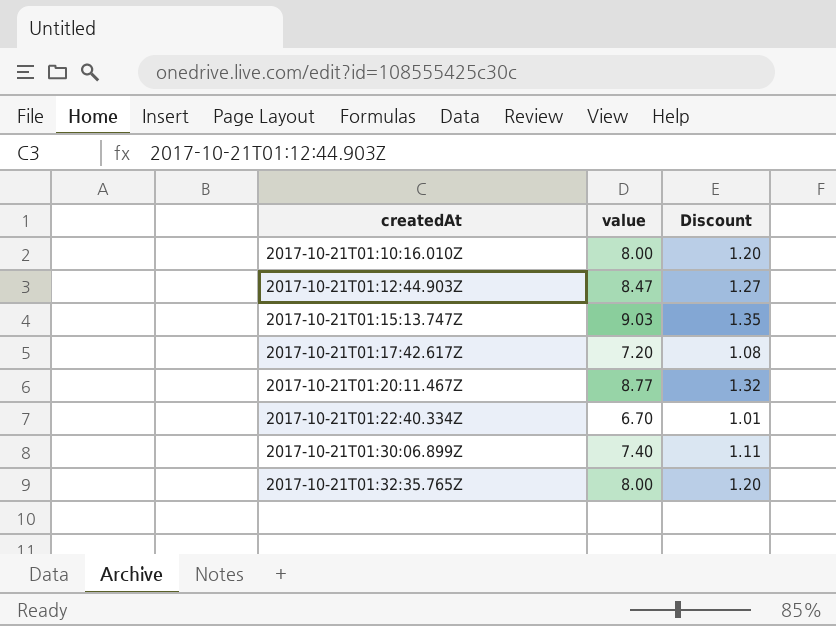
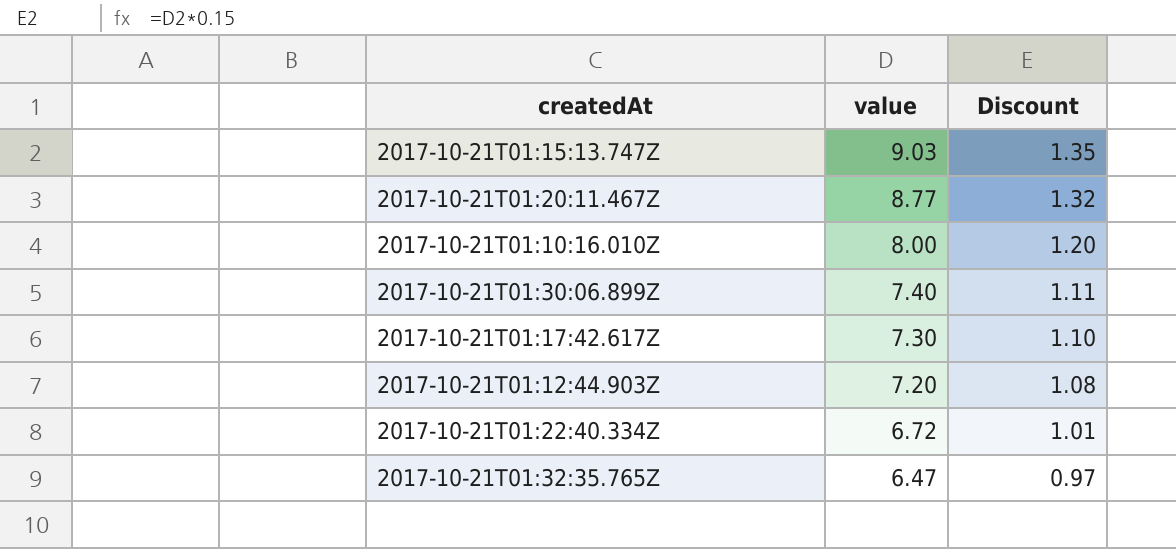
row order: createdAt ascending -> value descending
2017-10-21T01:17:42.617Z | value: 7.20 -> 7.30
2017-10-21T01:17:42.617Z | Discount: 1.08 -> 1.10
2017-10-21T01:12:44.903Z | value: 8.47 -> 7.20
2017-10-21T01:12:44.903Z | Discount: 1.27 -> 1.08
2017-10-21T01:22:40.334Z | value: 6.70 -> 6.72
2017-10-21T01:32:35.765Z | value: 8.00 -> 6.47
2017-10-21T01:32:35.765Z | Discount: 1.20 -> 0.97

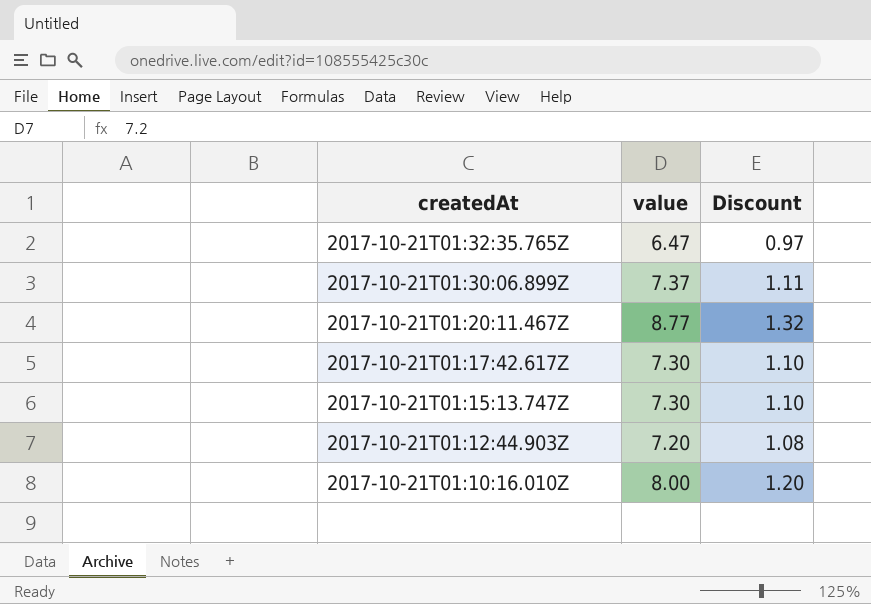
row order: value descending -> createdAt descending
row 2017-10-21T01:22:40.334Z: 6.72 | 1.01 -> none
2017-10-21T01:30:06.899Z | value: 7.40 -> 7.37
2017-10-21T01:15:13.747Z | value: 9.03 -> 7.30
2017-10-21T01:15:13.747Z | Discount: 1.35 -> 1.10

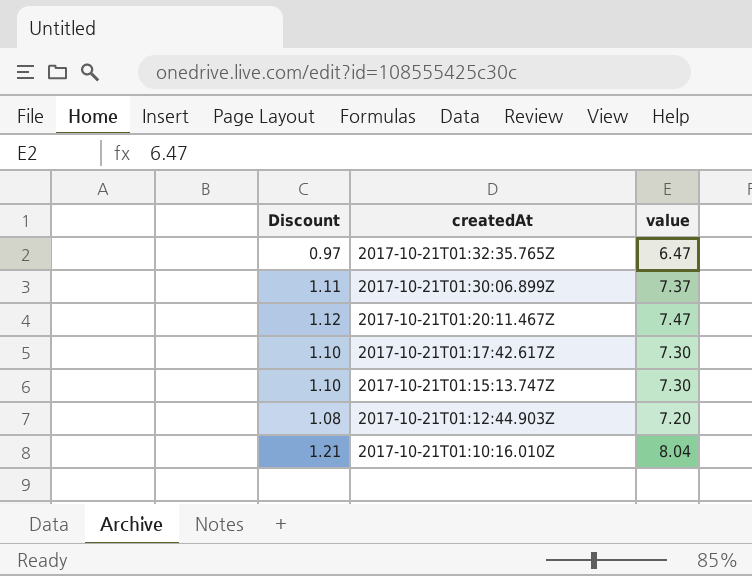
column Discount | position: 3 -> 1
2017-10-21T01:20:11.467Z | Discount: 1.32 -> 1.12
2017-10-21T01:20:11.467Z | value: 8.77 -> 7.47
2017-10-21T01:10:16.010Z | Discount: 1.20 -> 1.21
2017-10-21T01:10:16.010Z | value: 8.00 -> 8.04

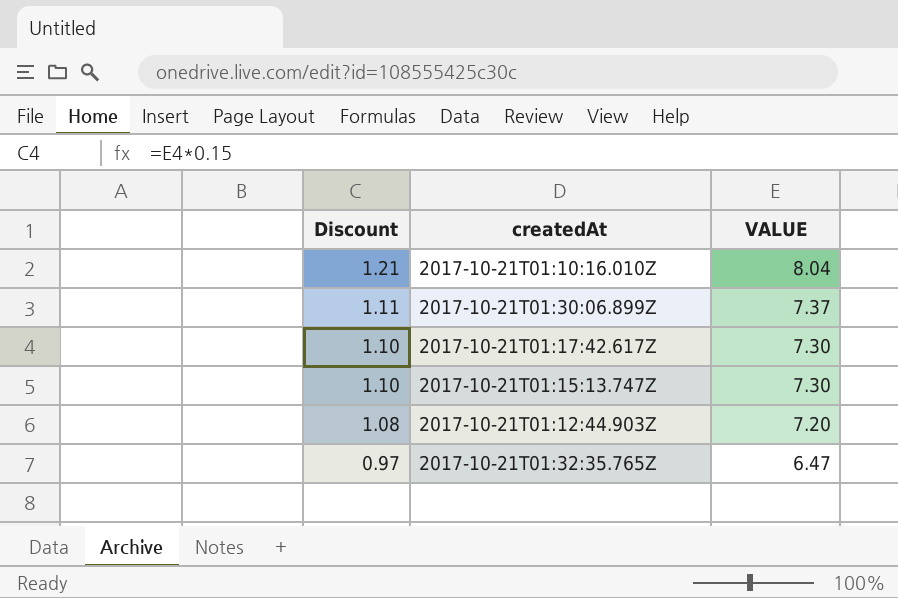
row order: createdAt descending -> Discount descending
column name: value -> VALUE
row 2017-10-21T01:20:11.467Z: 1.12 | 7.47 -> none

